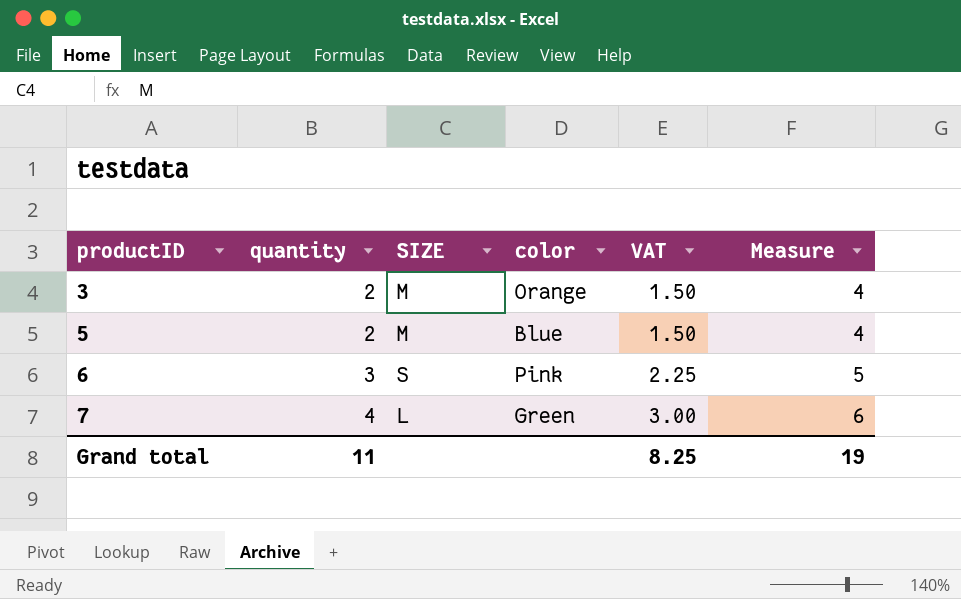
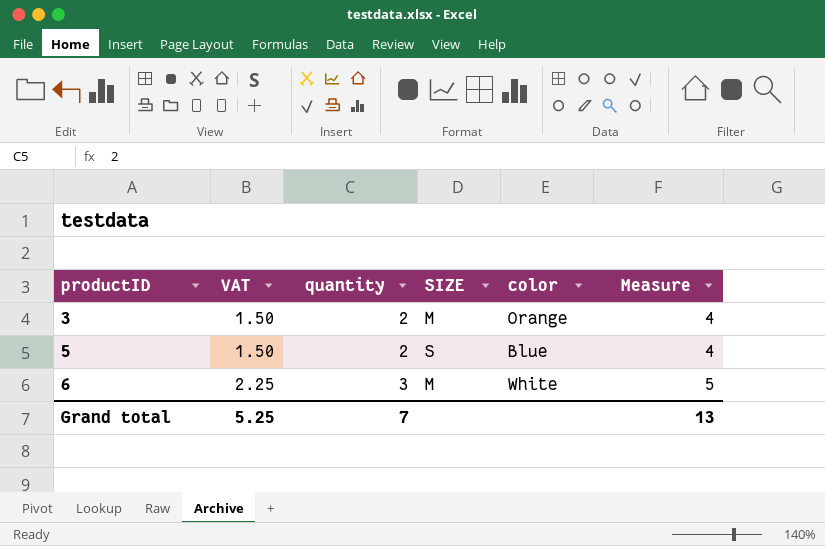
column VAT | position: 5 -> 2
row 7: 4 | L | Green | 3.00 | 6 -> none
5 | SIZE: M -> S
6 | SIZE: S -> M
6 | color: Pink -> White
Grand total | VAT: 8.25 -> 5.25
Grand total | quantity: 11 -> 7
Grand total | Measure: 19 -> 13

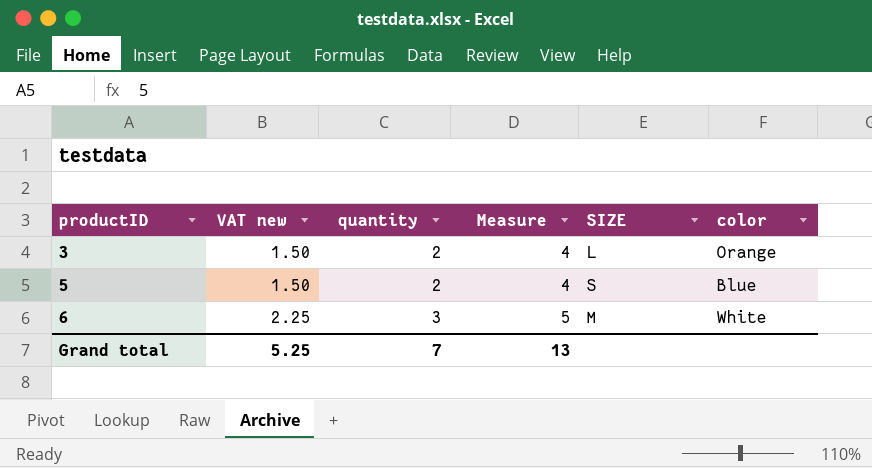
column name: VAT -> VAT new
column Measure | position: 6 -> 4
3 | SIZE: M -> L

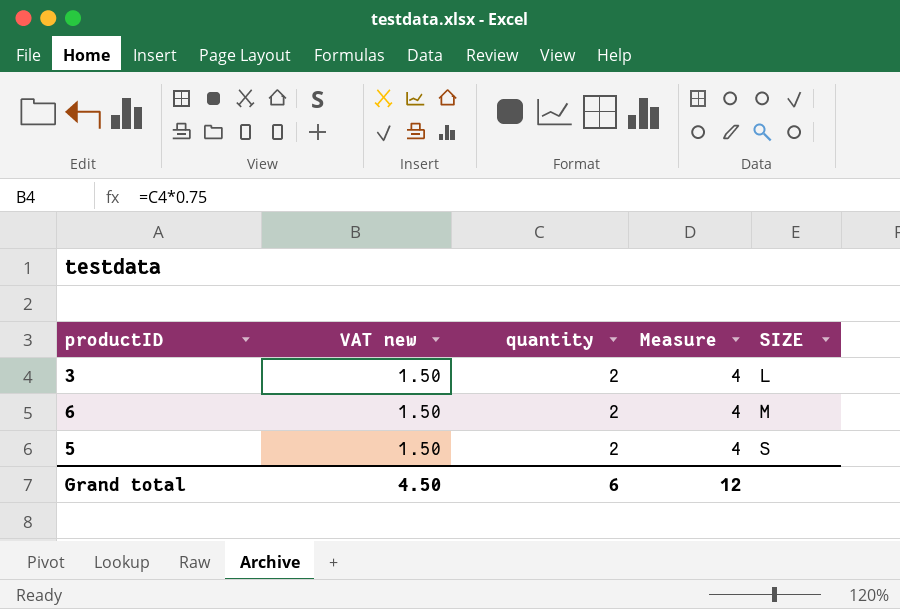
row order: productID ascending -> SIZE ascending
column color | position: 6 -> none
6 | VAT new: 2.25 -> 1.50
6 | quantity: 3 -> 2
6 | Measure: 5 -> 4
Grand total | VAT new: 5.25 -> 4.50
Grand total | quantity: 7 -> 6
Grand total | Measure: 13 -> 12

